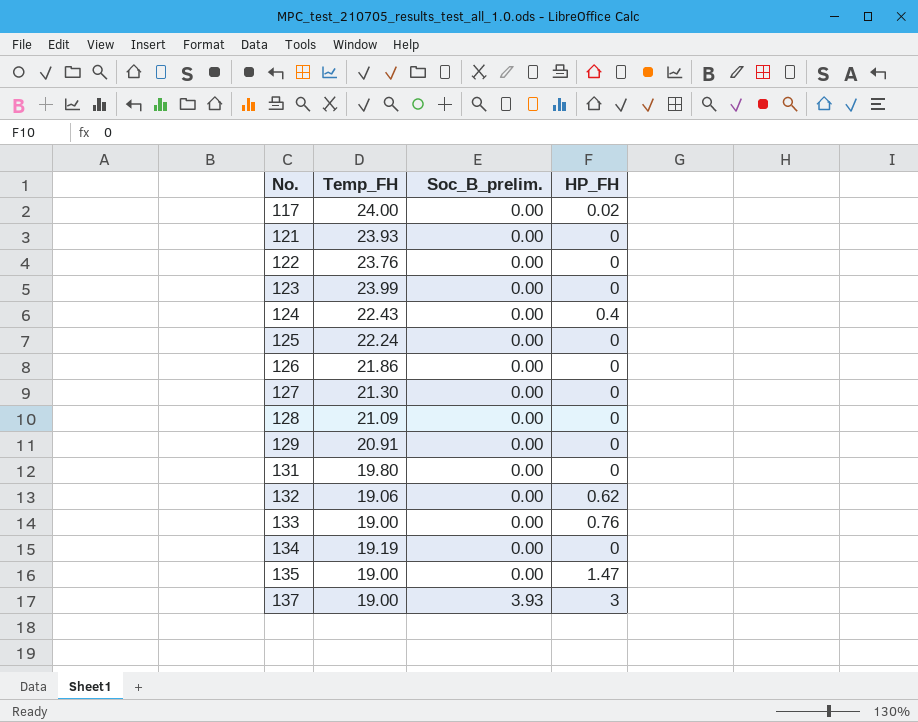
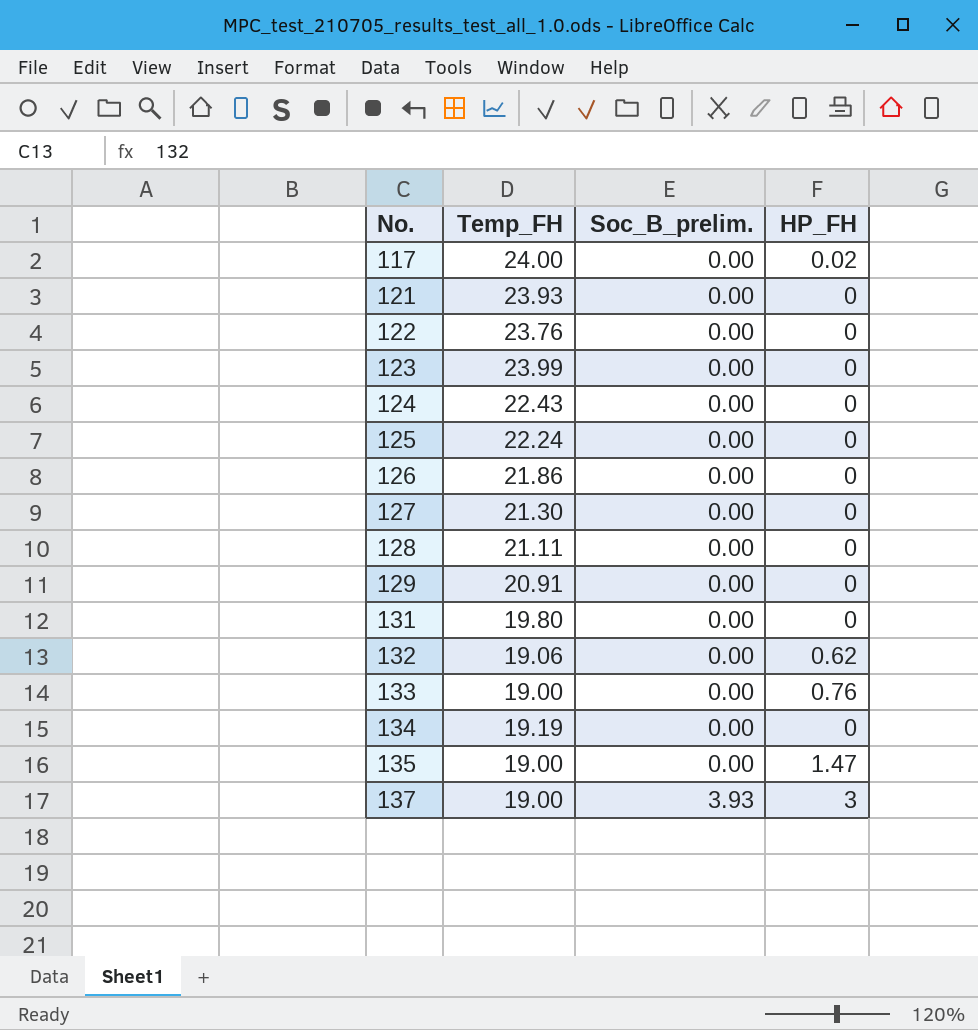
124 | HP_FH: 0.4 -> 0
128 | Temp_FH: 21.09 -> 21.11

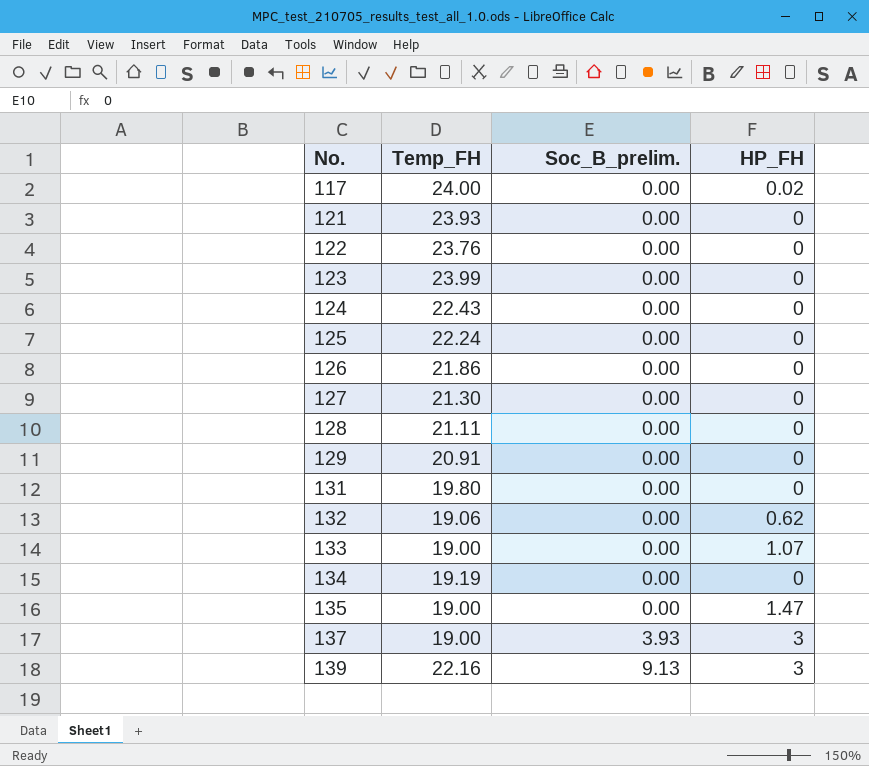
133 | HP_FH: 0.76 -> 1.07
row 139: none -> 22.16 | 9.13 | 3

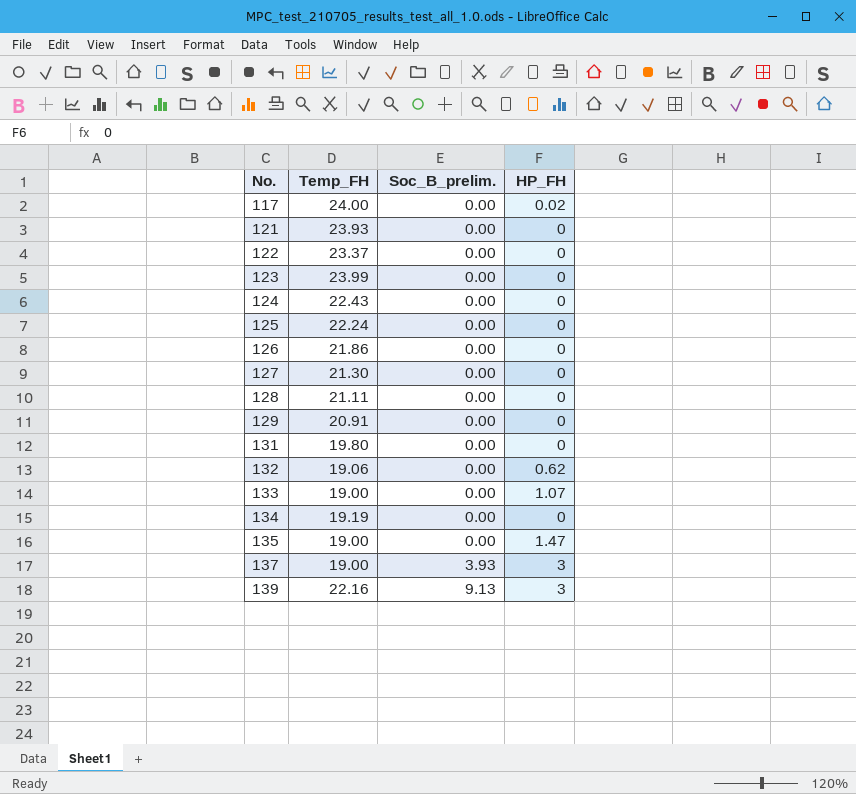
122 | Temp_FH: 23.76 -> 23.37

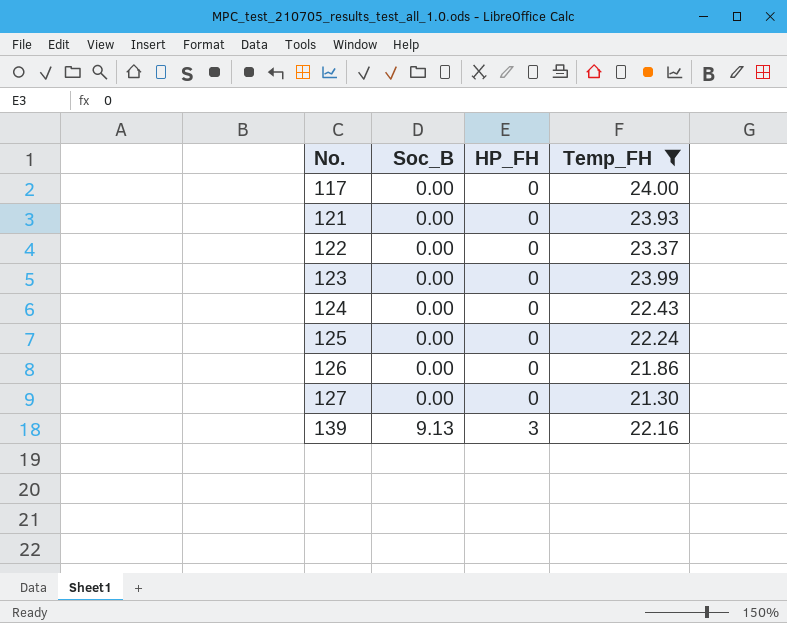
filter: none -> Temp_FH >= 21.30
column name: Soc_B_prelim. -> Soc_B
column Temp_FH | position: 2 -> 4
117 | HP_FH: 0.02 -> 0

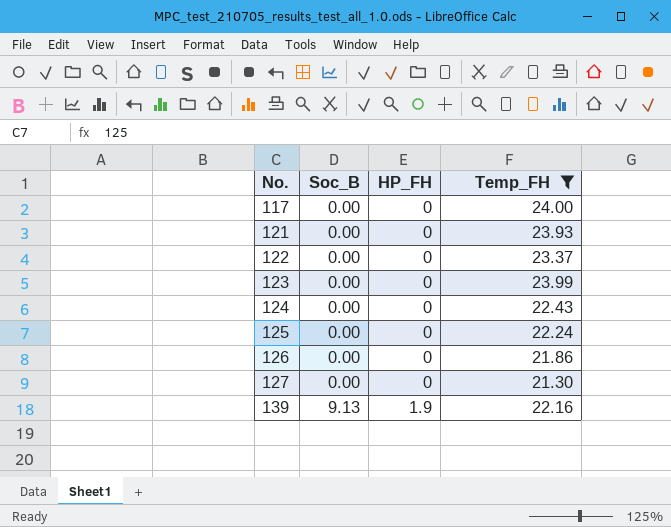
139 | HP_FH: 3 -> 1.9

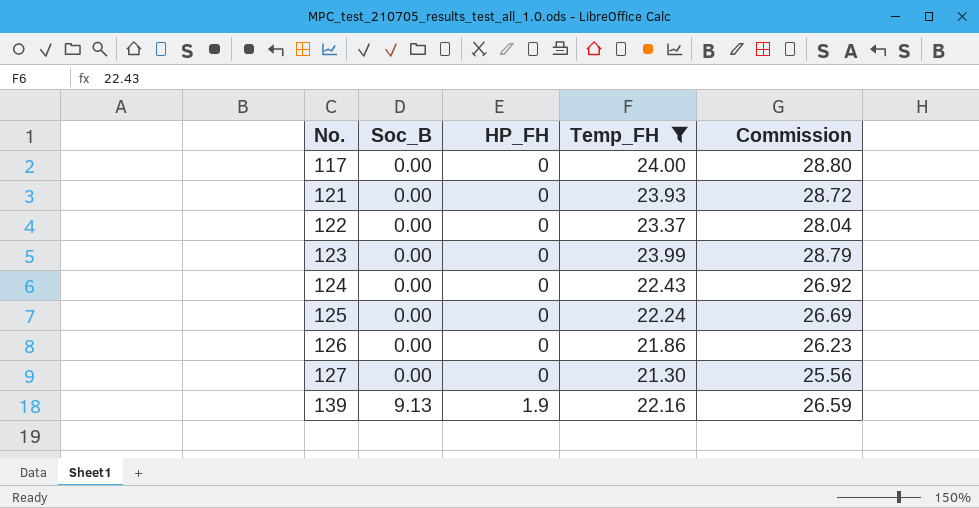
column Commission | formula: none -> [Temp_FH] * 1.2

